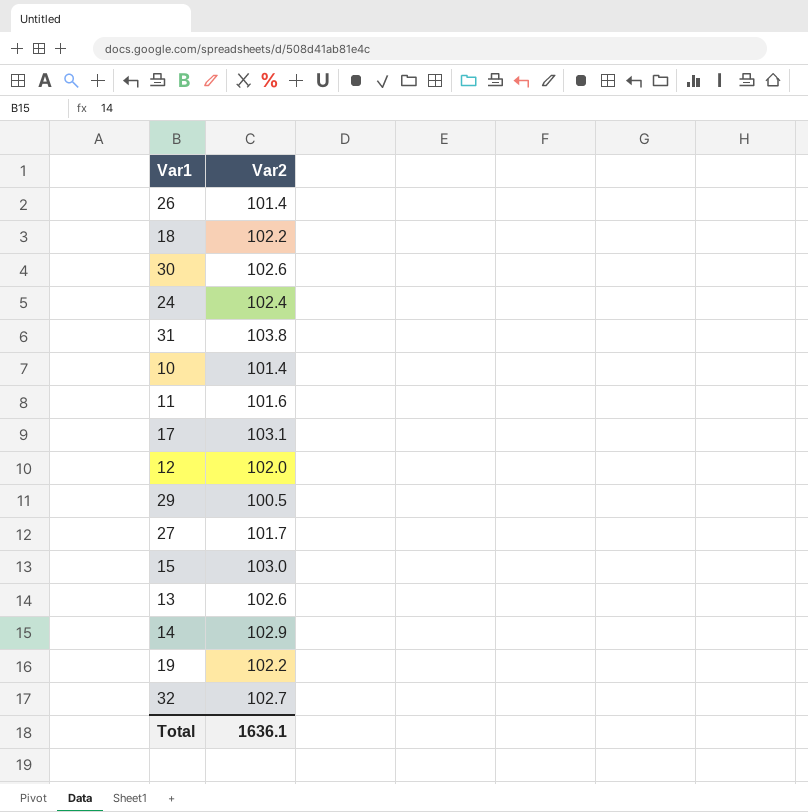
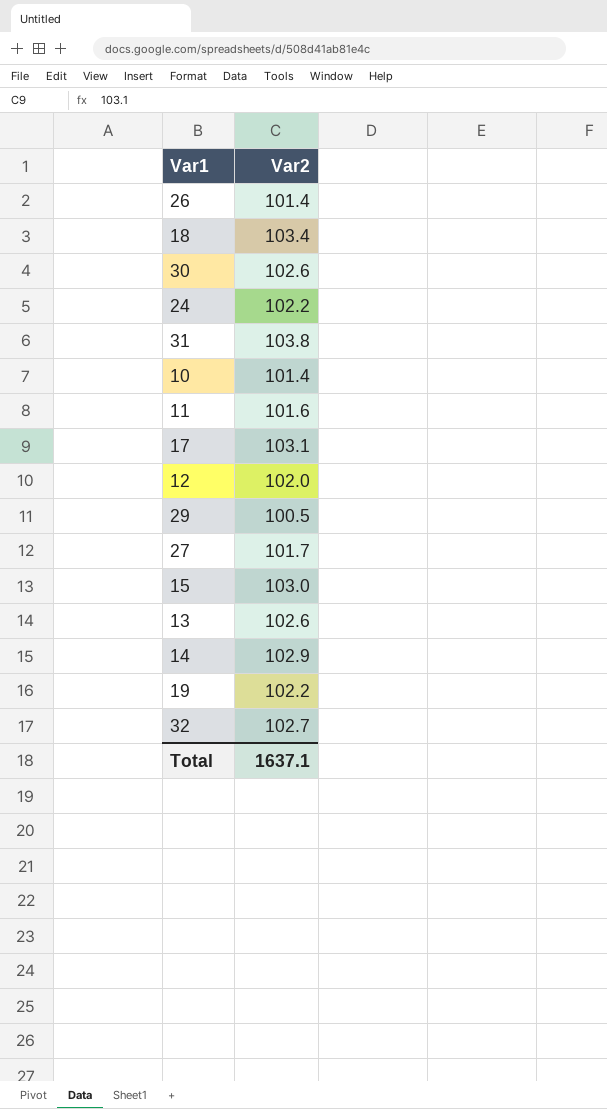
18 | Var2: 102.2 -> 103.4
24 | Var2: 102.4 -> 102.2
Total | Var2: 1636.1 -> 1637.1

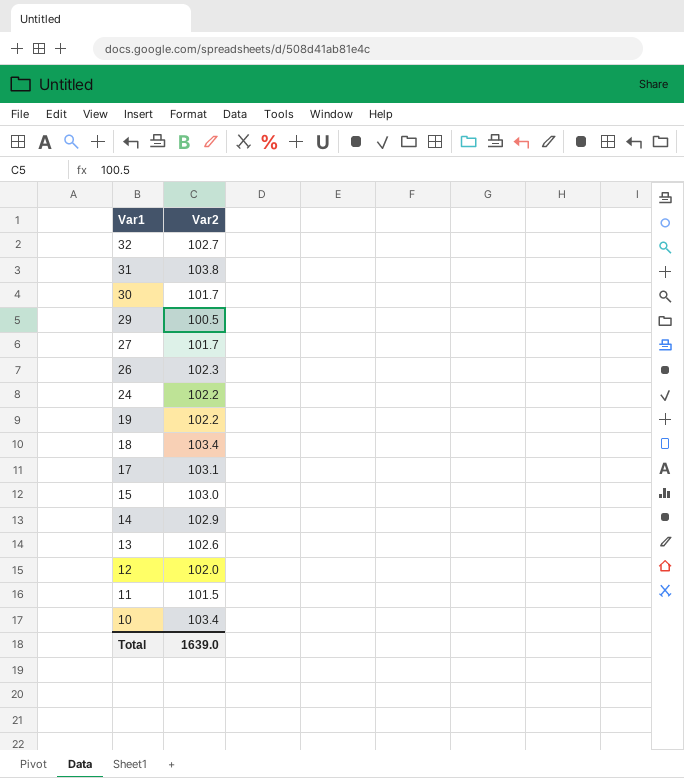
row order: none -> Var1 descending
30 | Var2: 102.6 -> 101.7
26 | Var2: 101.4 -> 102.3
11 | Var2: 101.6 -> 101.5
10 | Var2: 101.4 -> 103.4
Total | Var2: 1637.1 -> 1639.0

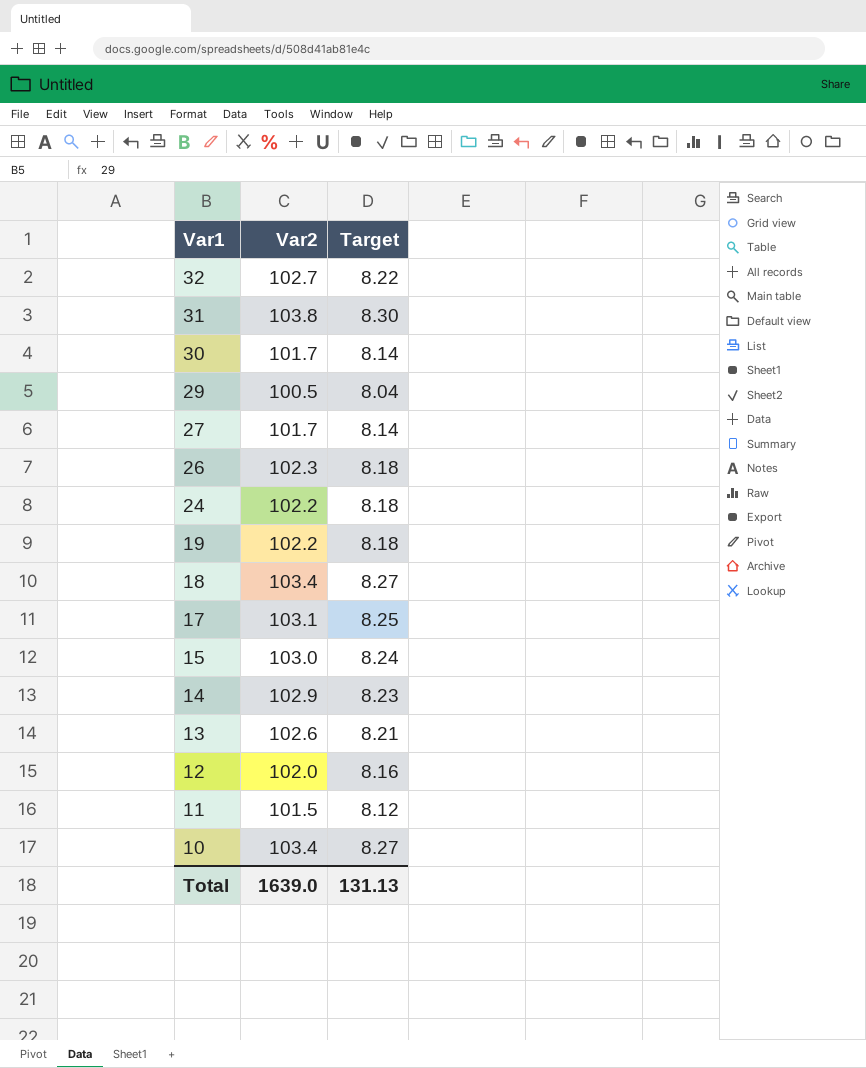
column Target | formula: none -> [Var2] * 0.08

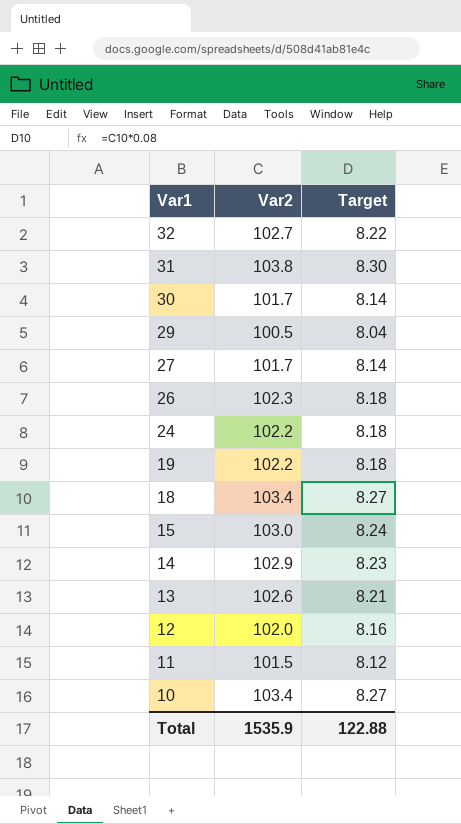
row 17: 103.1 | 8.25 -> none
Total | Var2: 1639.0 -> 1535.9
Total | Target: 131.13 -> 122.88

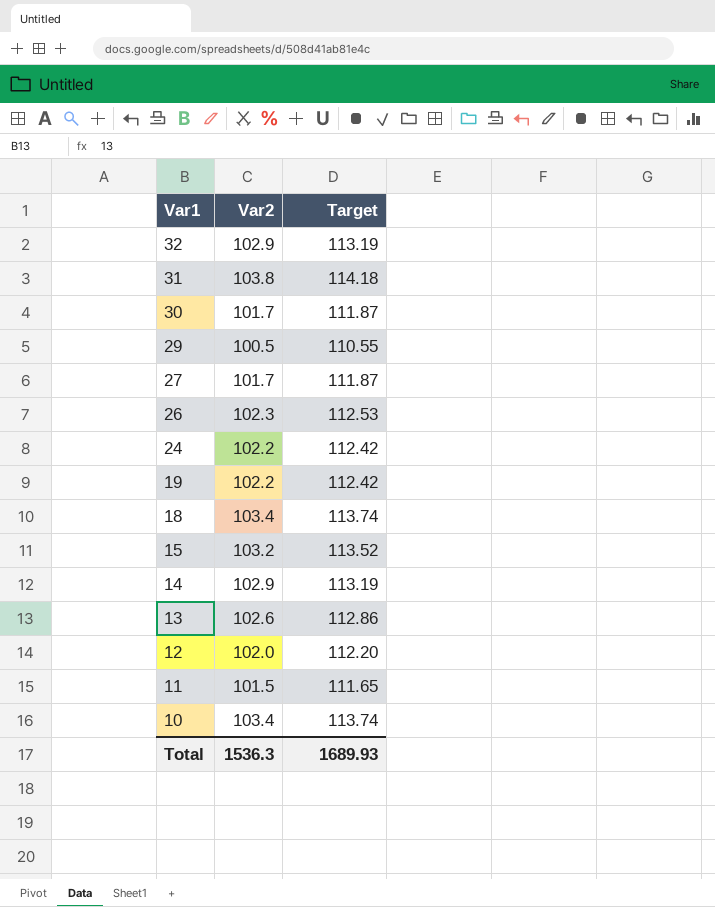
column Target | formula: [Var2] * 0.08 -> [Var2] * 1.1
32 | Var2: 102.7 -> 102.9
15 | Var2: 103.0 -> 103.2
Total | Var2: 1535.9 -> 1536.3
Total | Target: 122.88 -> 1689.93

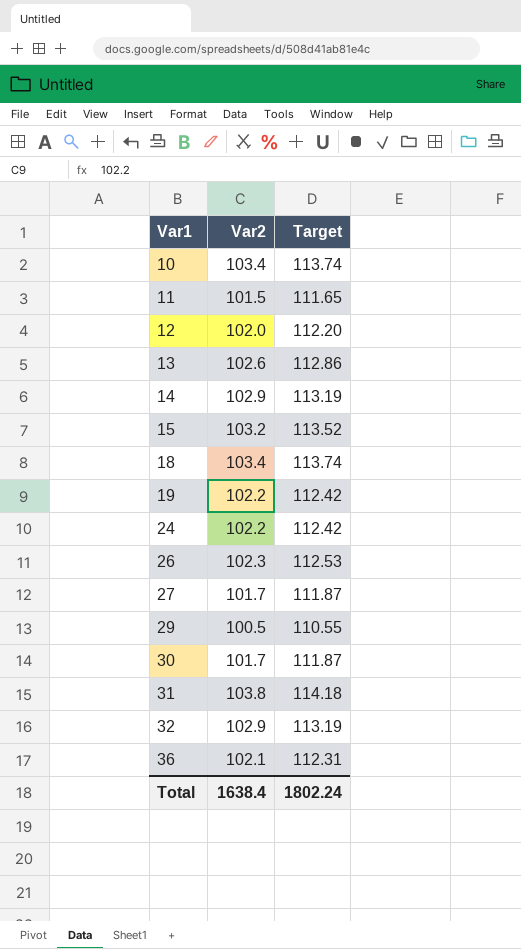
row order: Var1 descending -> Var1 ascending
row 36: none -> 102.1 | 112.31
Total | Var2: 1536.3 -> 1638.4
Total | Target: 1689.93 -> 1802.24

